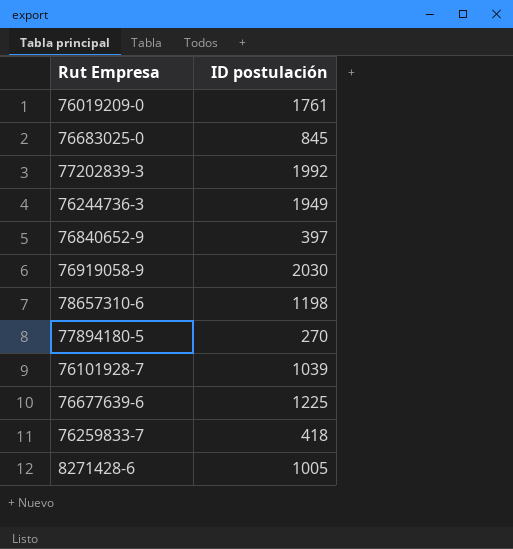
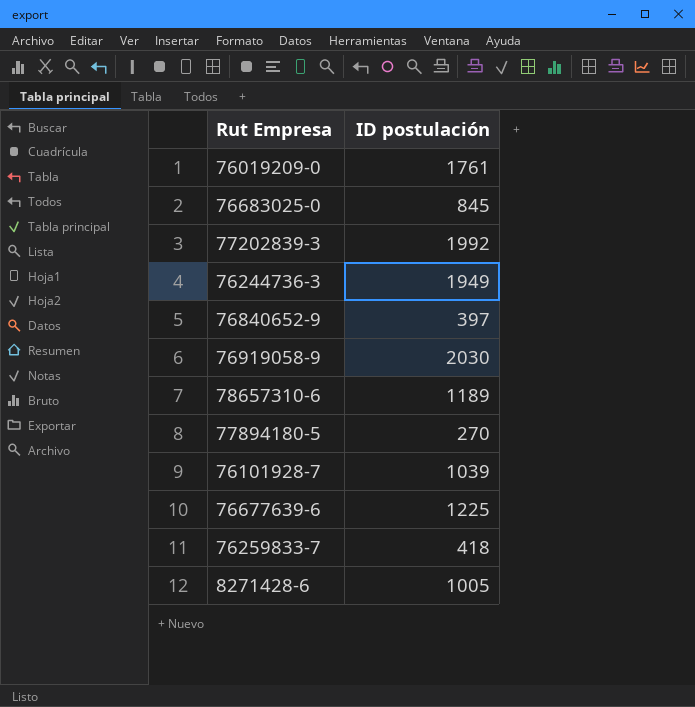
78657310-6 | ID postulación: 1198 -> 1189

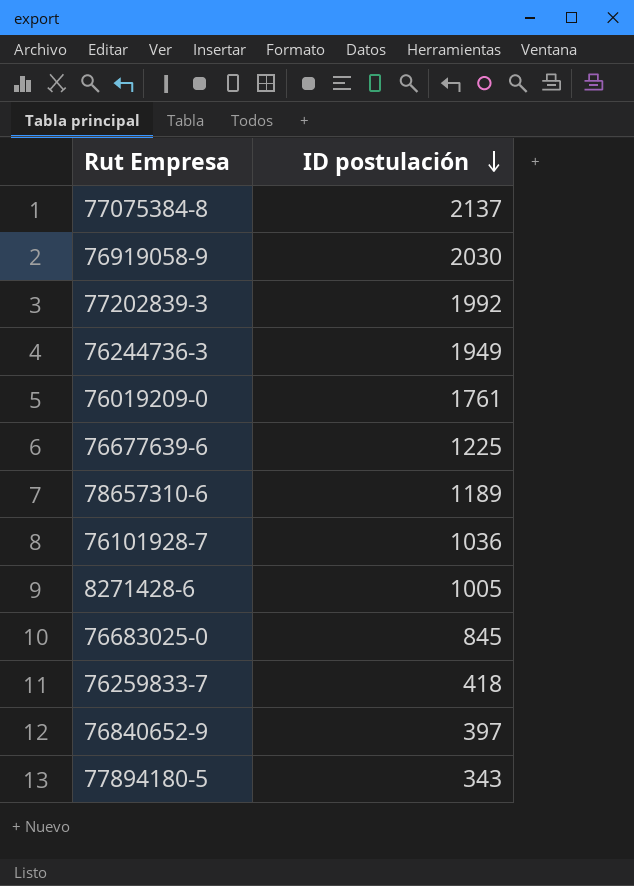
row order: none -> ID postulación descending
row 77075384-8: none -> 2137
76101928-7 | ID postulación: 1039 -> 1036
77894180-5 | ID postulación: 270 -> 343

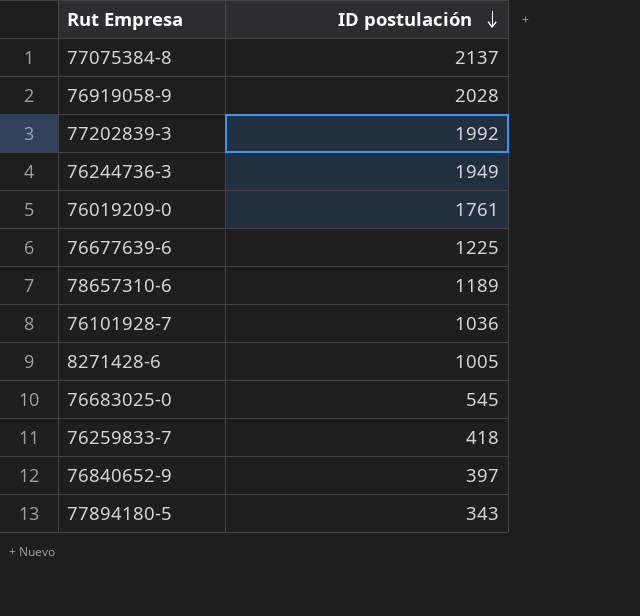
76919058-9 | ID postulación: 2030 -> 2028
76683025-0 | ID postulación: 845 -> 545

